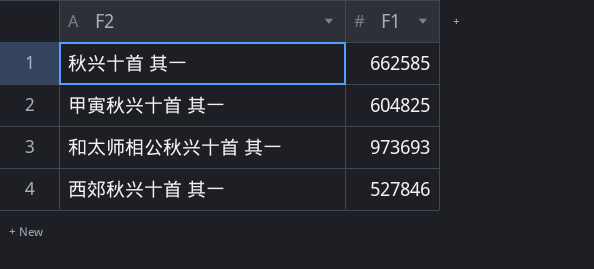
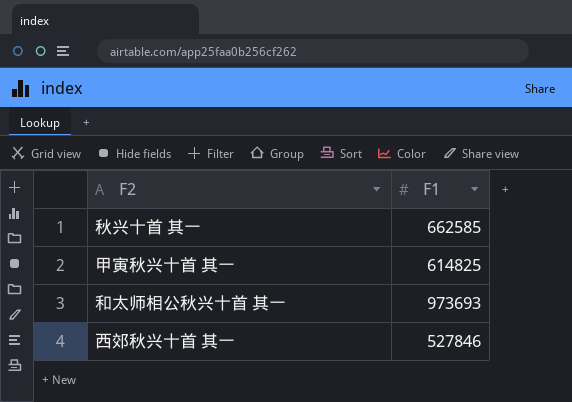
甲寅秋兴十首 其一 | F1: 604825 -> 614825

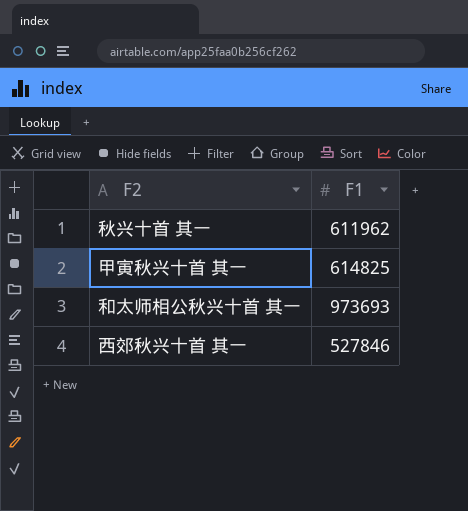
秋兴十首 其一 | F1: 662585 -> 611962

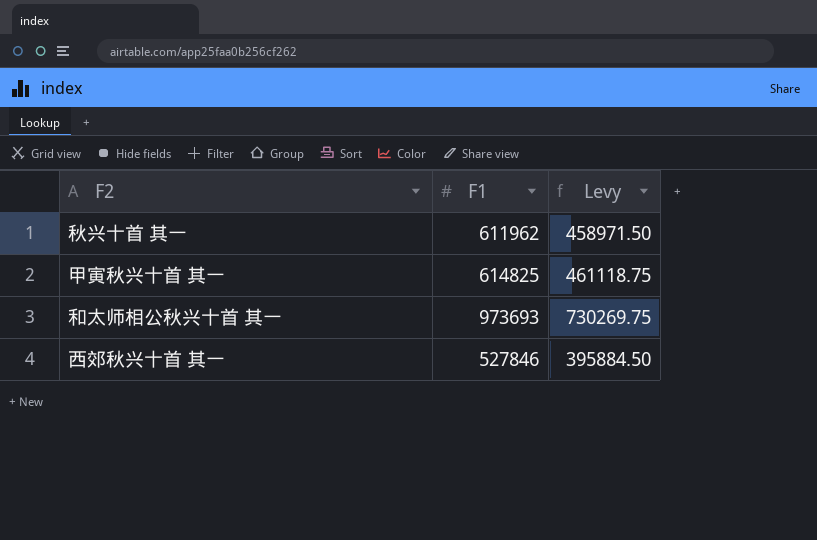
column Levy | formula: none -> [F1] * 0.75

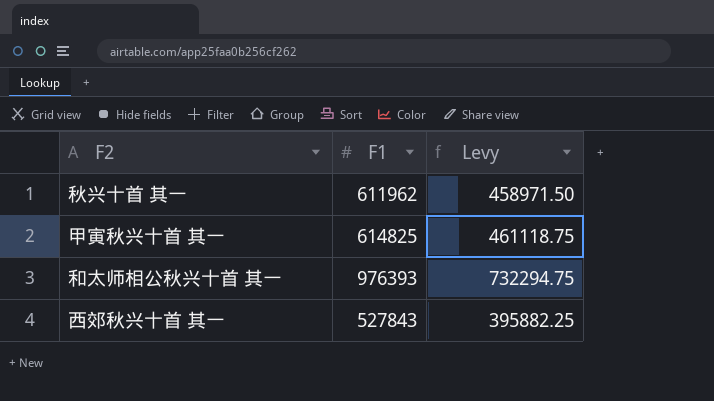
和太师相公秋兴十首 其一 | F1: 973693 -> 976393
和太师相公秋兴十首 其一 | Levy: 730269.75 -> 732294.75
西郊秋兴十首 其一 | F1: 527846 -> 527843
西郊秋兴十首 其一 | Levy: 395884.50 -> 395882.25

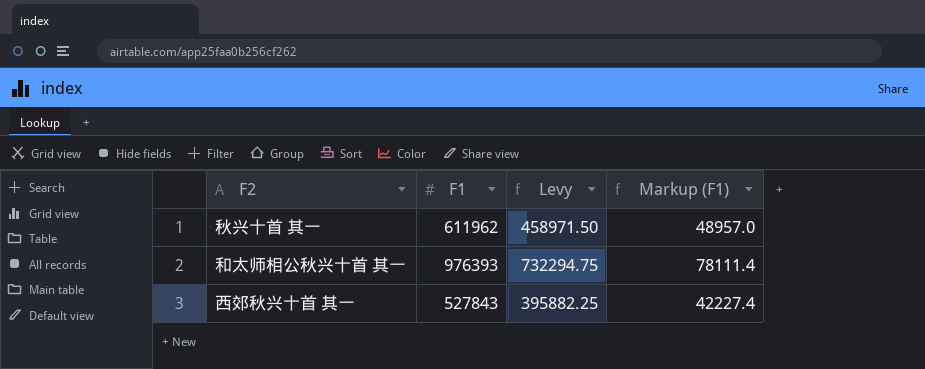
column Markup (F1) | formula: none -> [F1] * 0.08
row 甲寅秋兴十首 其一: 614825 | 461118.75 -> none

